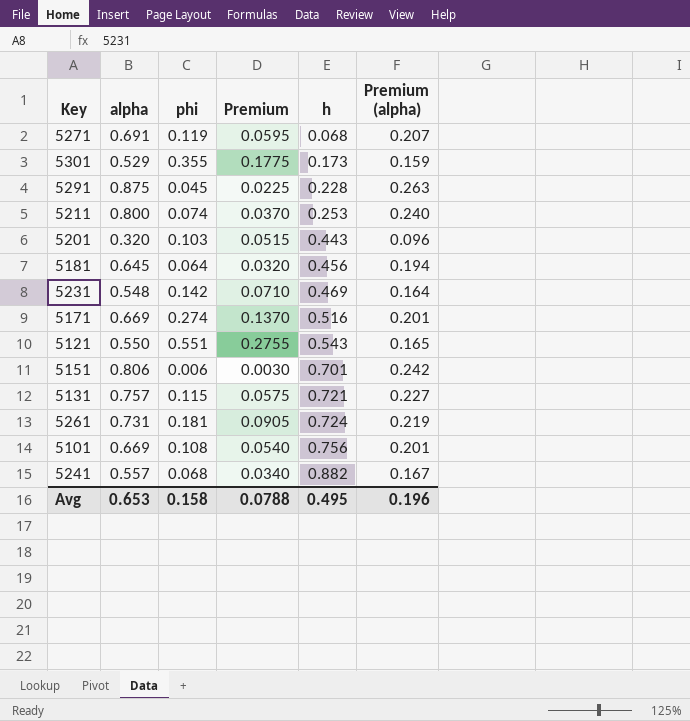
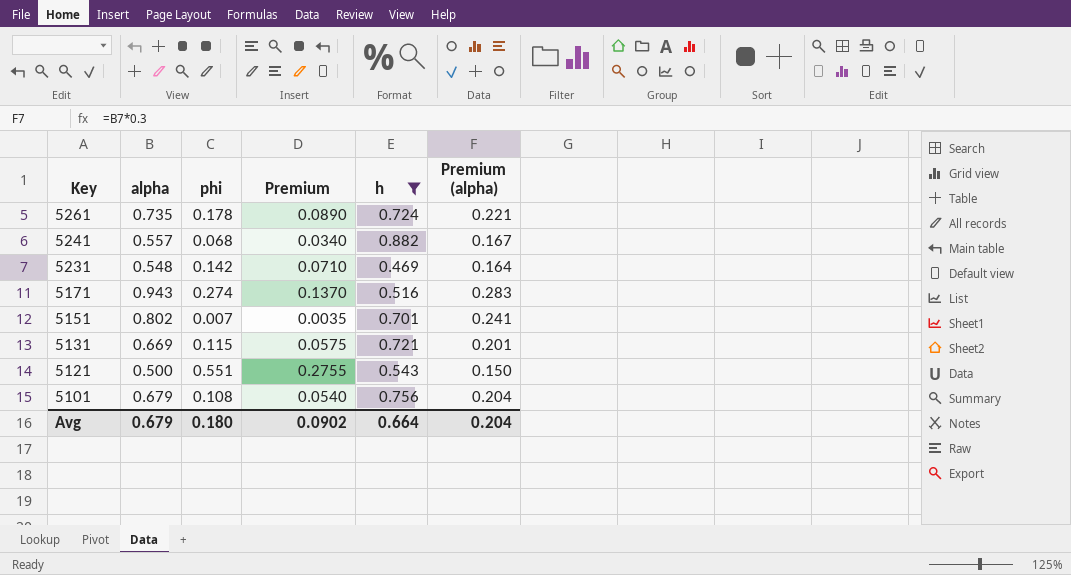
filter: none -> h >= 0.469
row order: h ascending -> Key descending
5261 | alpha: 0.731 -> 0.735
5261 | phi: 0.181 -> 0.178
5261 | Premium: 0.0905 -> 0.0890
5261 | Premium (alpha): 0.219 -> 0.221
5171 | alpha: 0.669 -> 0.943
5171 | Premium (alpha): 0.201 -> 0.283
5151 | alpha: 0.806 -> 0.802
5151 | phi: 0.006 -> 0.007
5151 | Premium: 0.0030 -> 0.0035
5151 | Premium (alpha): 0.242 -> 0.241
5131 | alpha: 0.757 -> 0.669
5131 | Premium (alpha): 0.227 -> 0.201
5121 | alpha: 0.550 -> 0.500
5121 | Premium (alpha): 0.165 -> 0.150
5101 | alpha: 0.669 -> 0.679
5101 | Premium (alpha): 0.201 -> 0.204
Avg | alpha: 0.653 -> 0.679
Avg | phi: 0.158 -> 0.180
Avg | Premium: 0.0788 -> 0.0902
Avg | h: 0.495 -> 0.664
Avg | Premium (alpha): 0.196 -> 0.204

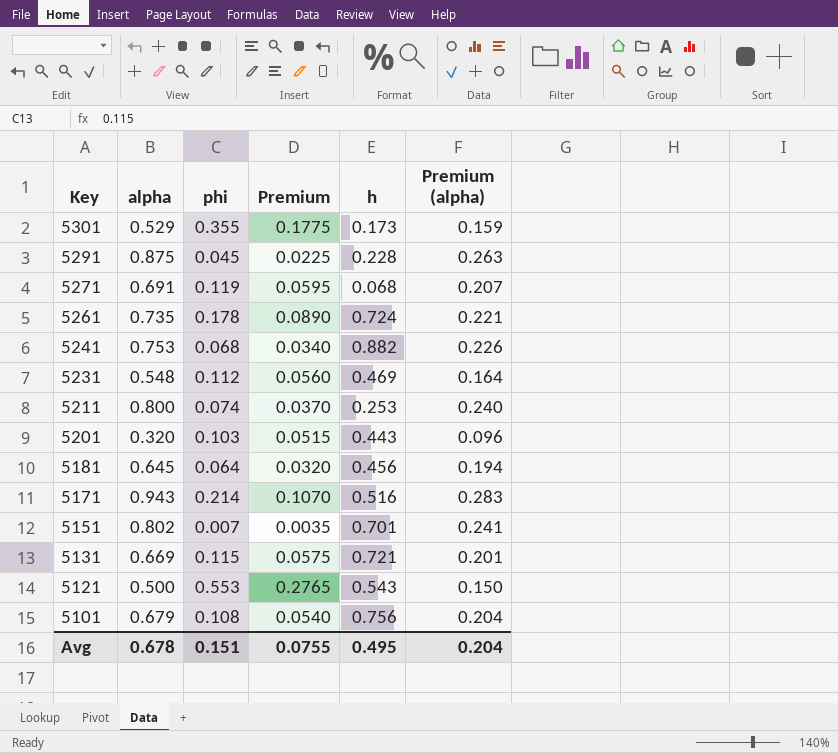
filter: h >= 0.469 -> none
5241 | alpha: 0.557 -> 0.753
5241 | Premium (alpha): 0.167 -> 0.226
5231 | phi: 0.142 -> 0.112
5231 | Premium: 0.0710 -> 0.0560
5171 | phi: 0.274 -> 0.214
5171 | Premium: 0.1370 -> 0.1070
5121 | phi: 0.551 -> 0.553
5121 | Premium: 0.2755 -> 0.2765
Avg | alpha: 0.679 -> 0.678
Avg | phi: 0.180 -> 0.151
Avg | Premium: 0.0902 -> 0.0755
Avg | h: 0.664 -> 0.495

